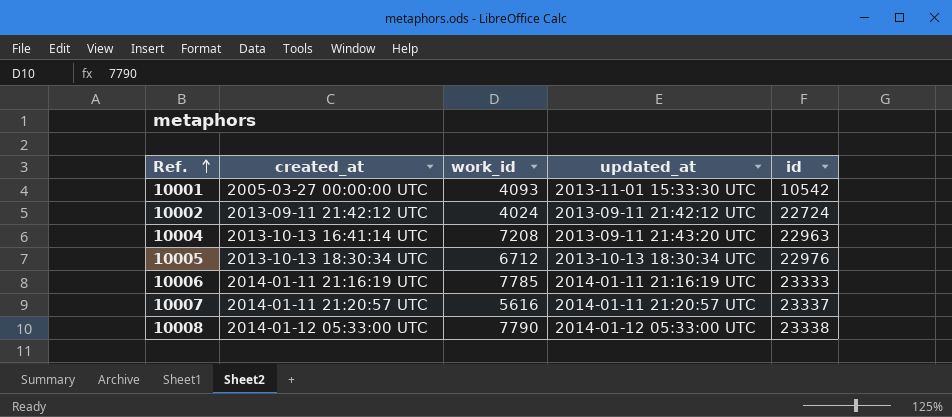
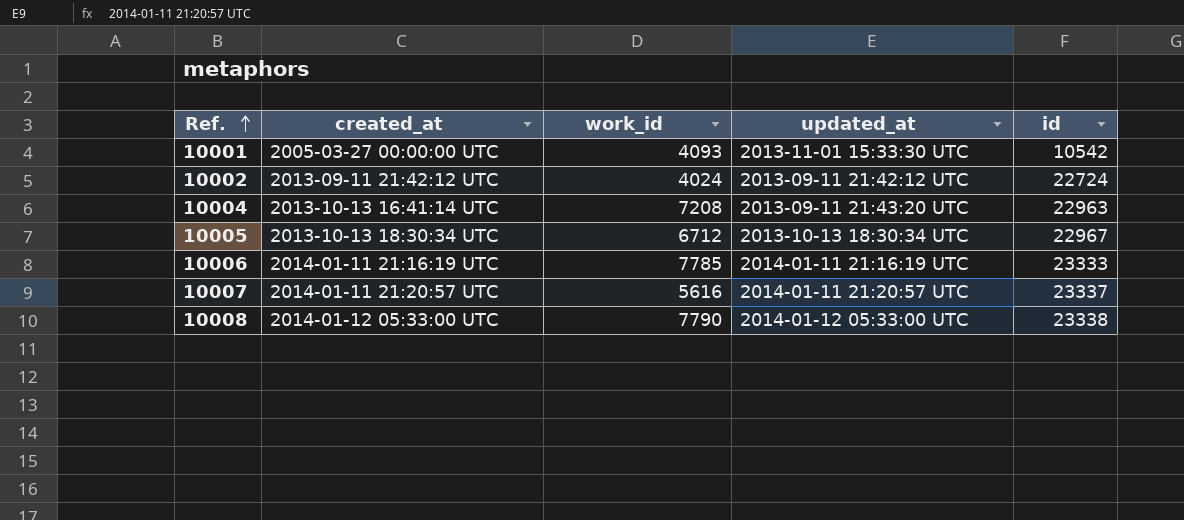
10005 | id: 22976 -> 22967

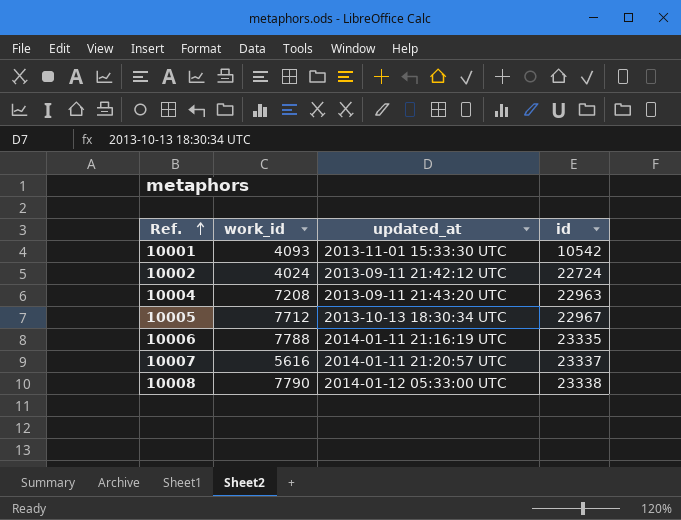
column created_at | position: 2 -> none
10005 | work_id: 6712 -> 7712
10006 | work_id: 7785 -> 7788
10006 | id: 23333 -> 23335

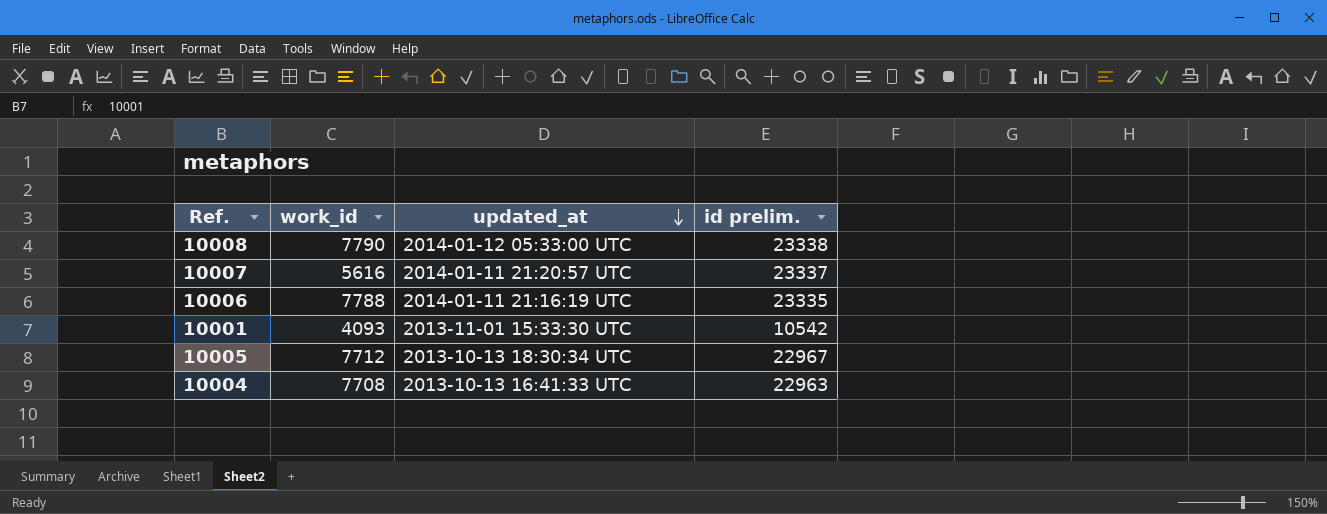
row order: Ref. ascending -> updated_at descending
column name: id -> id prelim.
row 10002: 4024 | 2013-09-11 21:42:12 UTC | 22724 -> none
10004 | work_id: 7208 -> 7708
10004 | updated_at: 2013-09-11 21:43:20 UTC -> 2013-10-13 16:41:33 UTC

